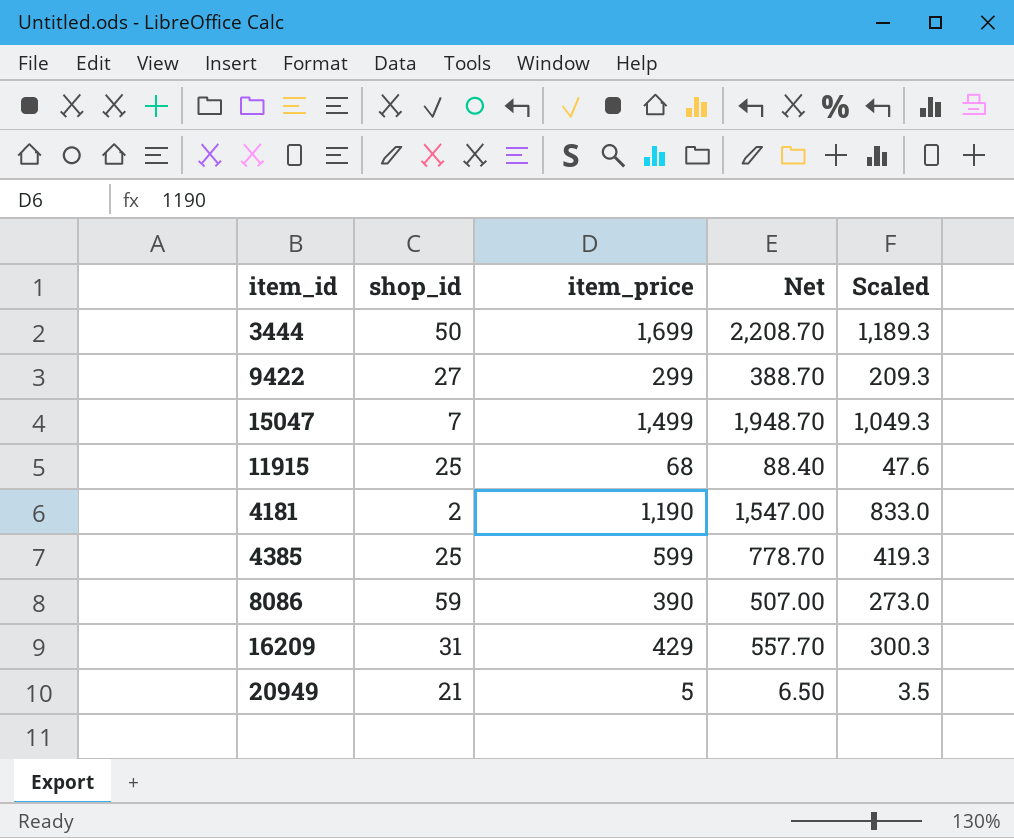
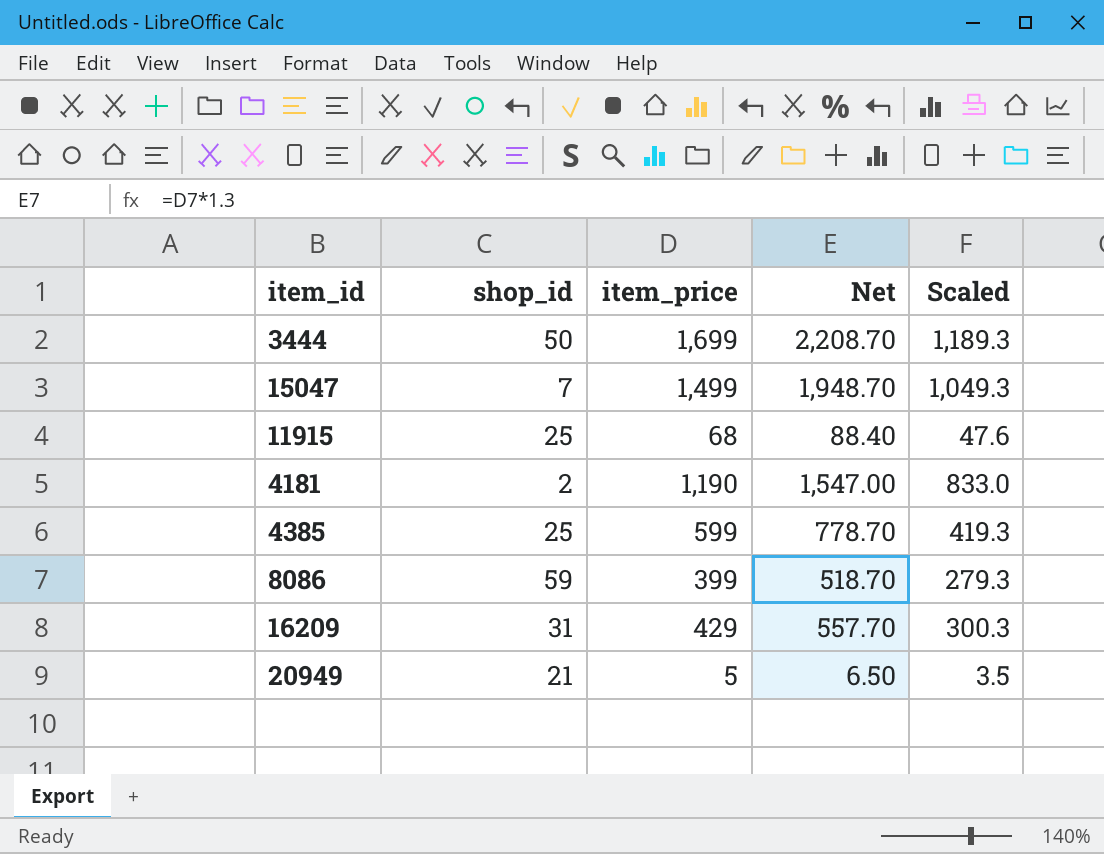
row 9422: 27 | 299 | 388.70 | 209.3 -> none
8086 | item_price: 390 -> 399
8086 | Net: 507.00 -> 518.70
8086 | Scaled: 273.0 -> 279.3

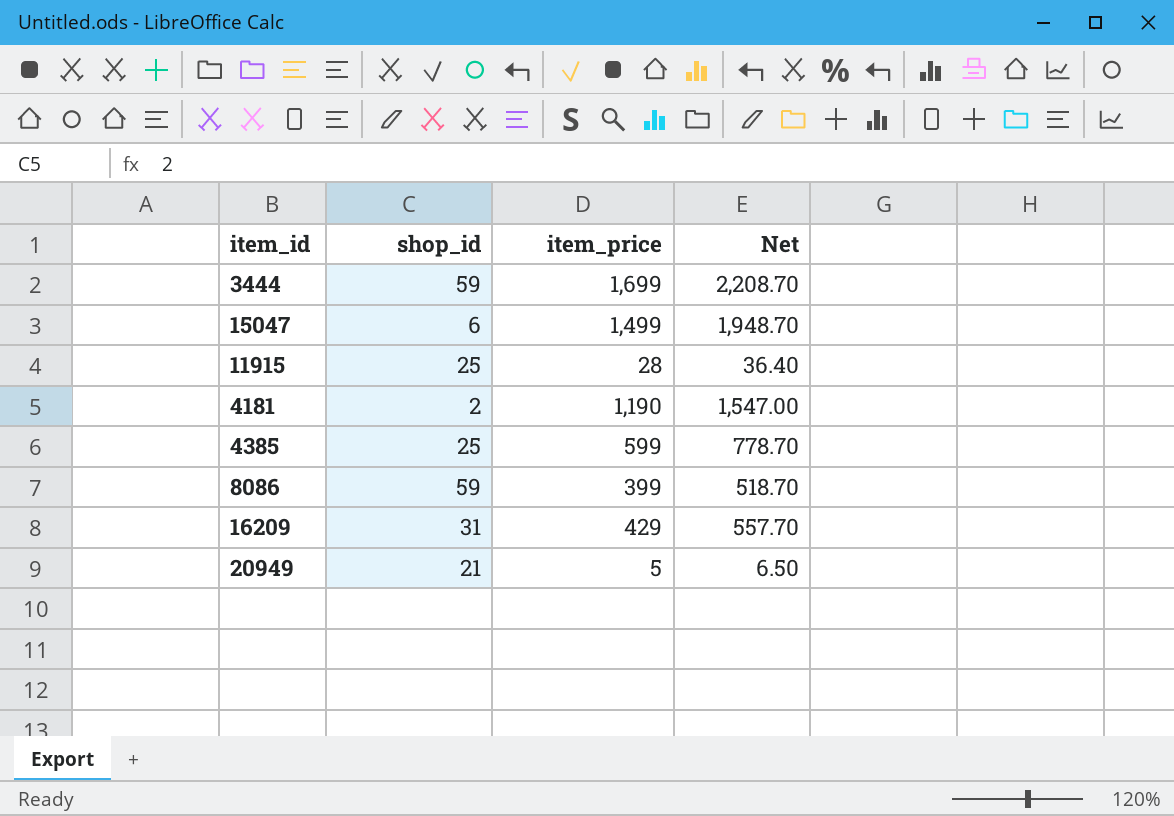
column Scaled | formula: [item_price] * 0.7 -> none
3444 | shop_id: 50 -> 59
15047 | shop_id: 7 -> 6
11915 | item_price: 68 -> 28
11915 | Net: 88.40 -> 36.40

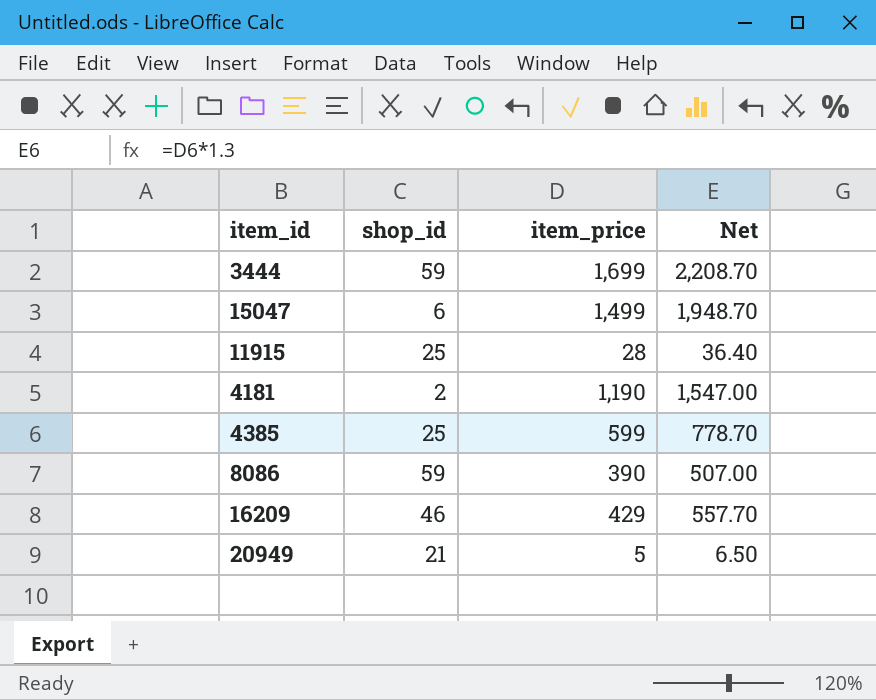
8086 | item_price: 399 -> 390
8086 | Net: 518.70 -> 507.00
16209 | shop_id: 31 -> 46

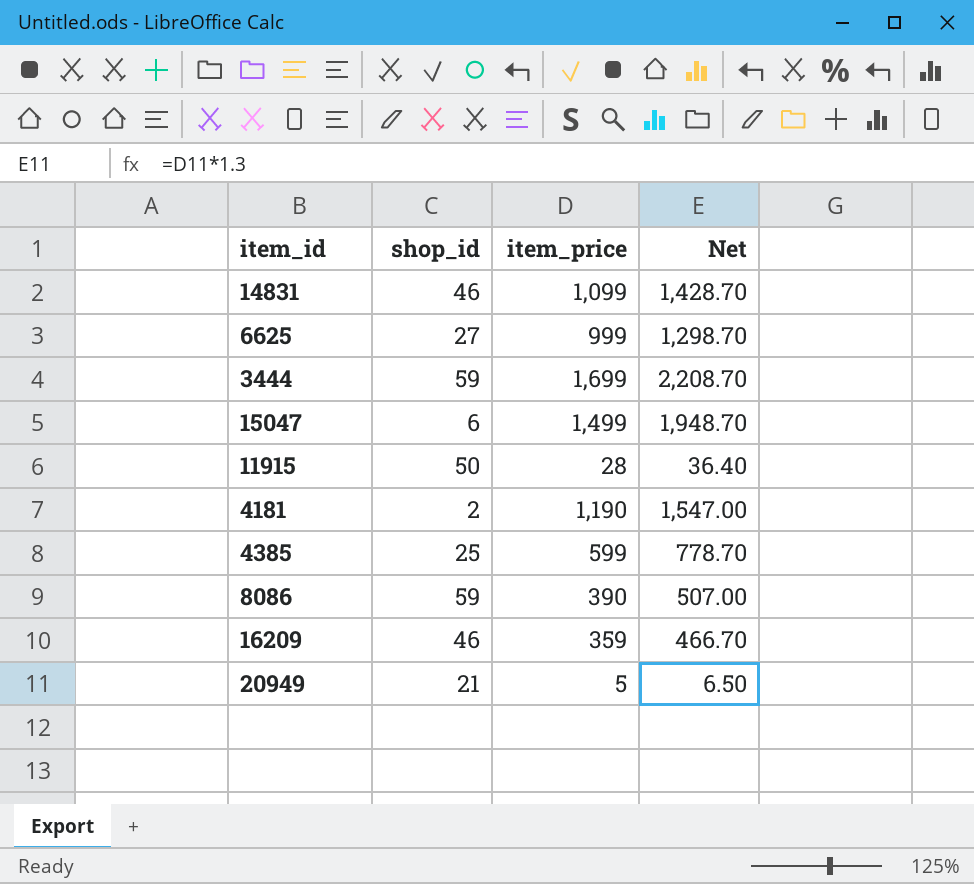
row 14831: none -> 46 | 1,099 | 1,428.70
row 6625: none -> 27 | 999 | 1,298.70
11915 | shop_id: 25 -> 50
16209 | item_price: 429 -> 359
16209 | Net: 557.70 -> 466.70

